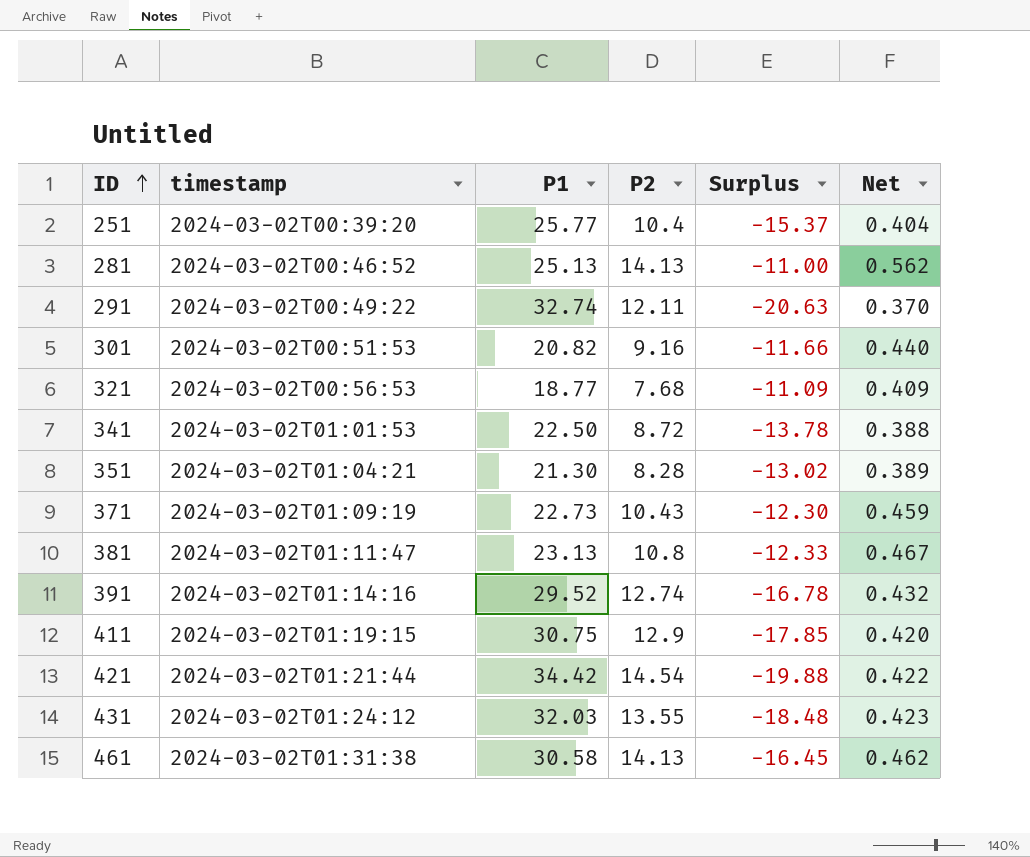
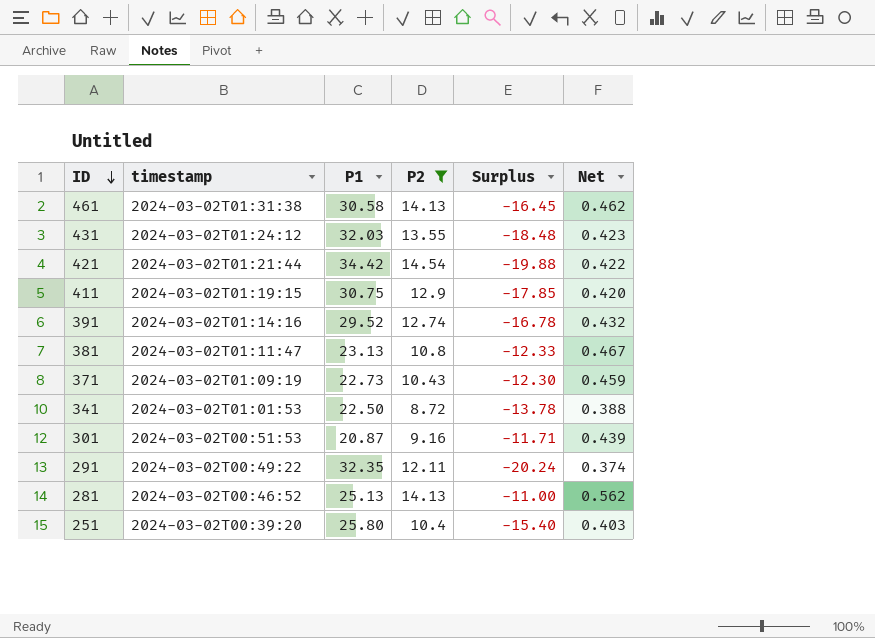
filter: none -> P2 >= 8.72
row order: ID ascending -> ID descending
301 | P1: 20.82 -> 20.87
301 | Surplus: -11.66 -> -11.71
301 | Net: 0.440 -> 0.439
291 | P1: 32.74 -> 32.35
291 | Surplus: -20.63 -> -20.24
291 | Net: 0.370 -> 0.374
251 | P1: 25.77 -> 25.80
251 | Surplus: -15.37 -> -15.40
251 | Net: 0.404 -> 0.403

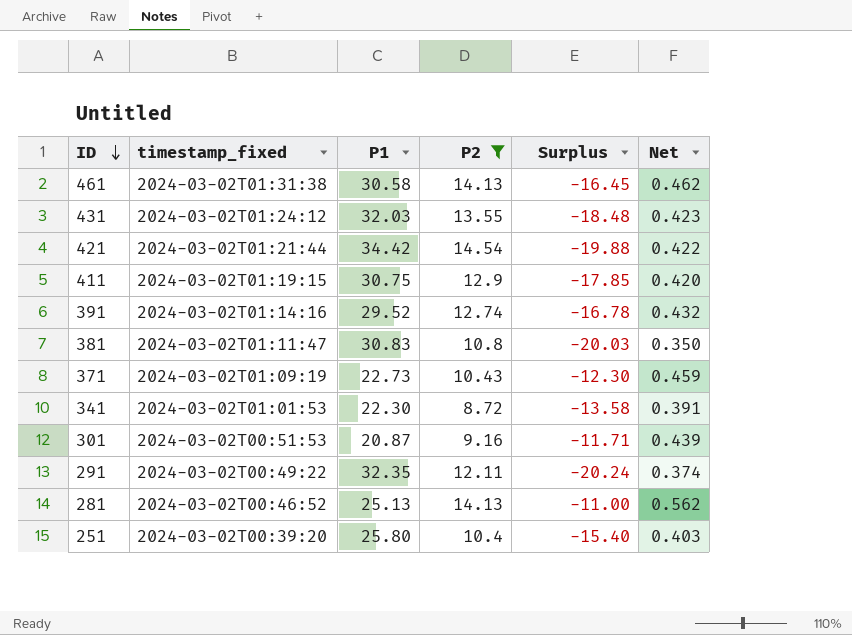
column name: timestamp -> timestamp_fixed
381 | P1: 23.13 -> 30.83
381 | Surplus: -12.33 -> -20.03
381 | Net: 0.467 -> 0.350
341 | P1: 22.50 -> 22.30
341 | Surplus: -13.78 -> -13.58
341 | Net: 0.388 -> 0.391

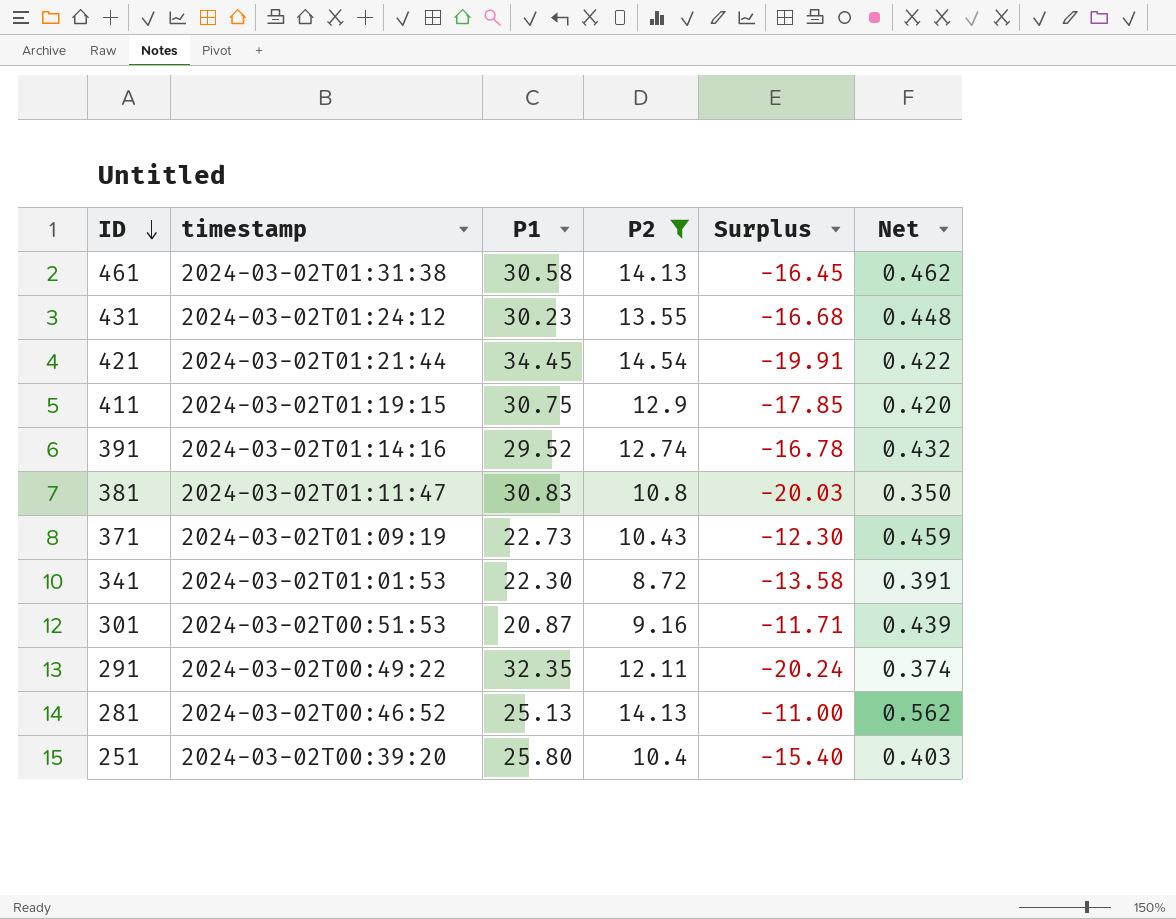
column name: timestamp_fixed -> timestamp
431 | P1: 32.03 -> 30.23
431 | Surplus: -18.48 -> -16.68
431 | Net: 0.423 -> 0.448
421 | P1: 34.42 -> 34.45
421 | Surplus: -19.88 -> -19.91

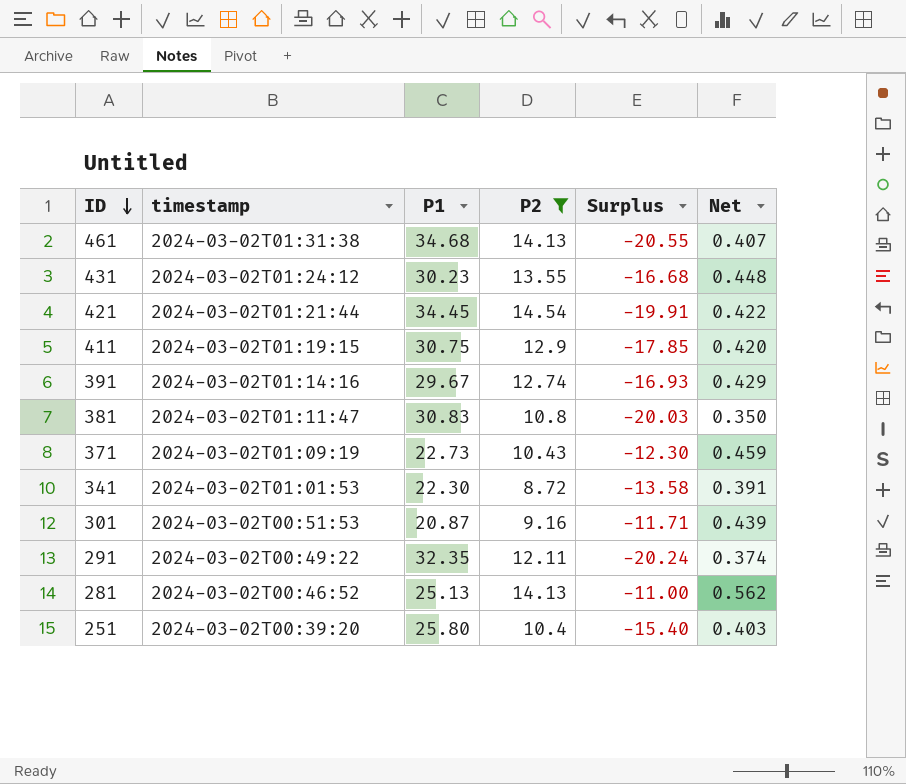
461 | P1: 30.58 -> 34.68
461 | Surplus: -16.45 -> -20.55
461 | Net: 0.462 -> 0.407
391 | P1: 29.52 -> 29.67
391 | Surplus: -16.78 -> -16.93
391 | Net: 0.432 -> 0.429

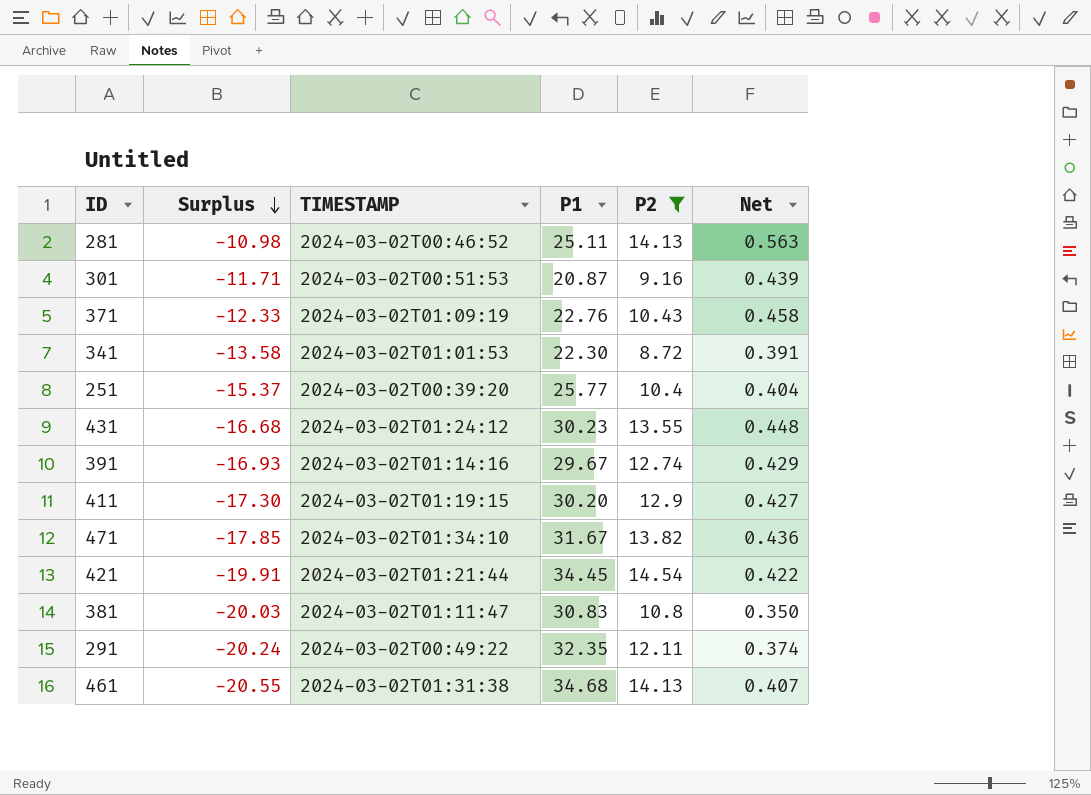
row order: ID descending -> Surplus descending
column Surplus | position: 5 -> 2
column name: timestamp -> TIMESTAMP
281 | Surplus: -11.00 -> -10.98
281 | P1: 25.13 -> 25.11
281 | Net: 0.562 -> 0.563
371 | Surplus: -12.30 -> -12.33
371 | P1: 22.73 -> 22.76
371 | Net: 0.459 -> 0.458
251 | Surplus: -15.40 -> -15.37
251 | P1: 25.80 -> 25.77
251 | Net: 0.403 -> 0.404
411 | Surplus: -17.85 -> -17.30
411 | P1: 30.75 -> 30.20
411 | Net: 0.420 -> 0.427
row 471: none -> -17.85 | 2024-03-02T01:34:10 | 31.67 | 13.82 | 0.436

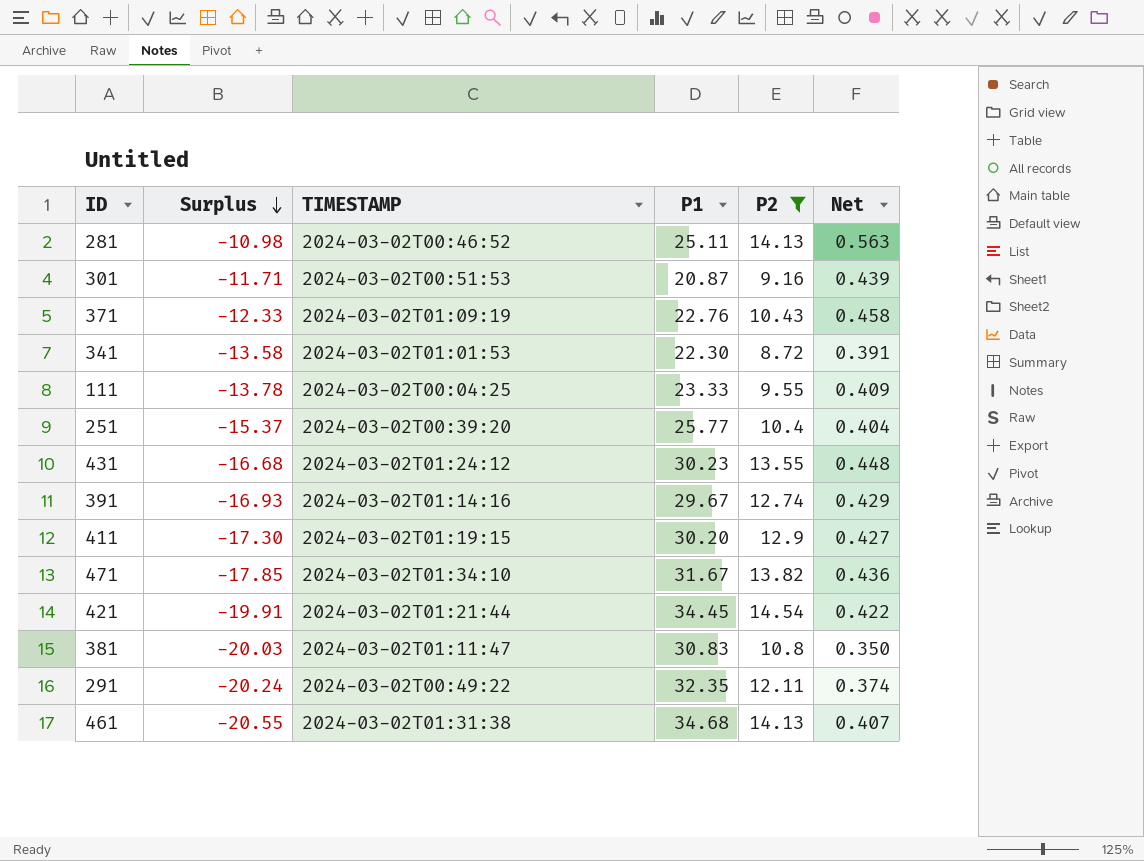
row 111: none -> -13.78 | 2024-03-02T00:04:25 | 23.33 | 9.55 | 0.409

